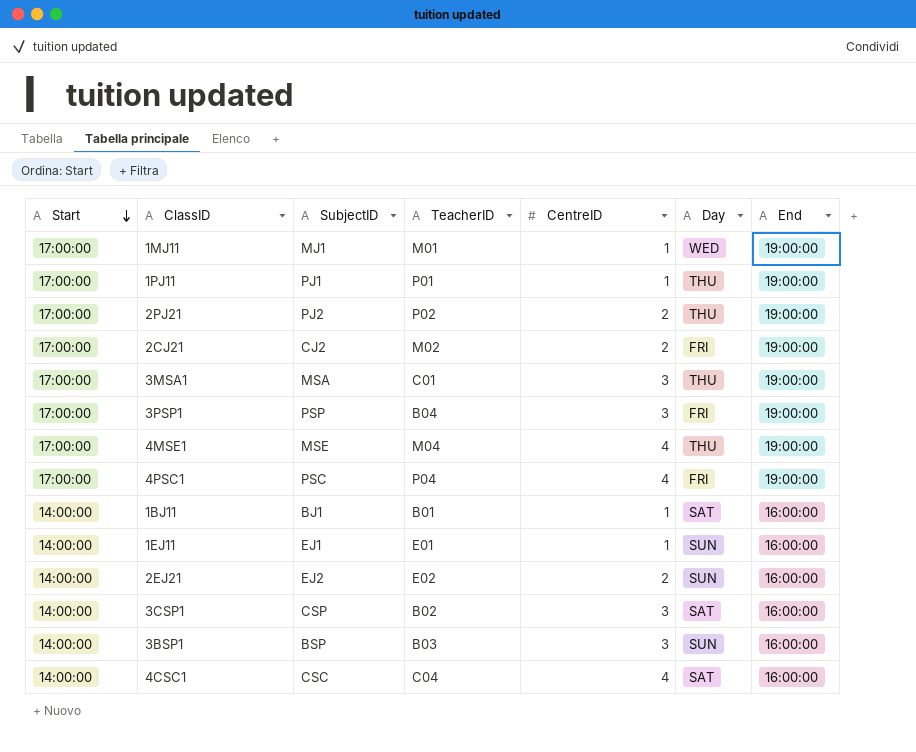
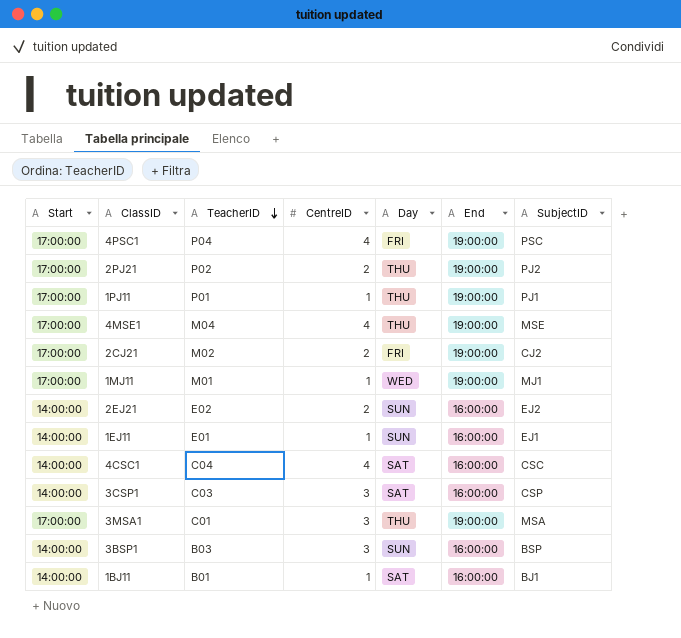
row order: Start descending -> TeacherID descending
column SubjectID | position: 3 -> 7
row 3PSP1: 17:00:00 | PSP | B04 | 3 | FRI | 19:00:00 -> none
3CSP1 | TeacherID: B02 -> C03

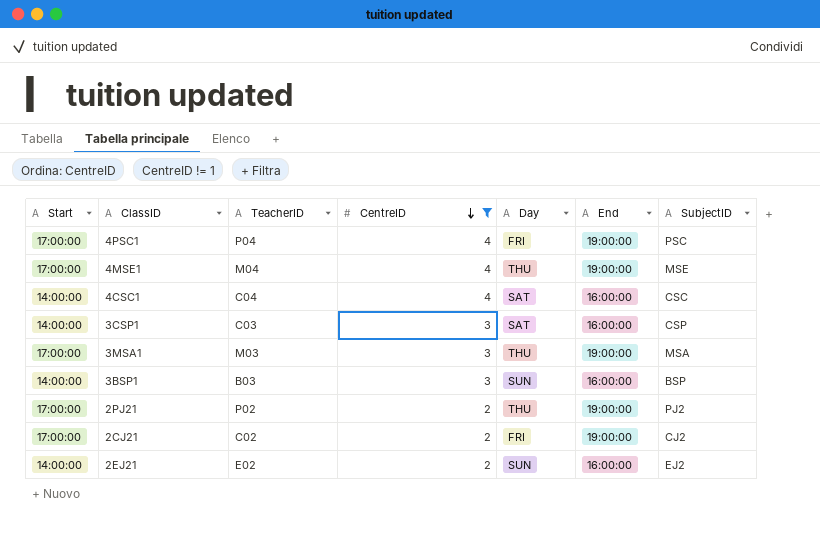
filter: none -> CentreID != 1
row order: TeacherID descending -> CentreID descending
3MSA1 | TeacherID: C01 -> M03
2CJ21 | TeacherID: M02 -> C02

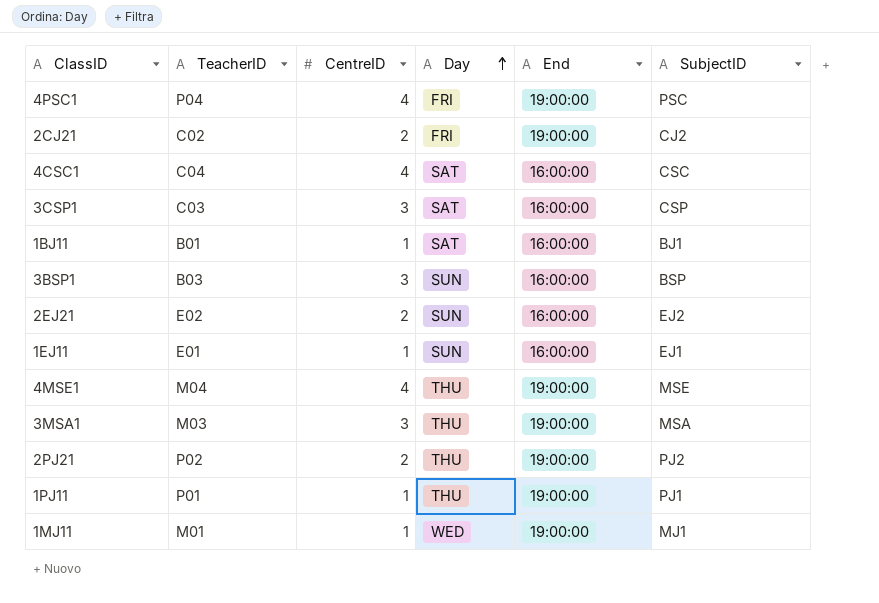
filter: CentreID != 1 -> none
row order: CentreID descending -> Day ascending
column Start | position: 1 -> none

